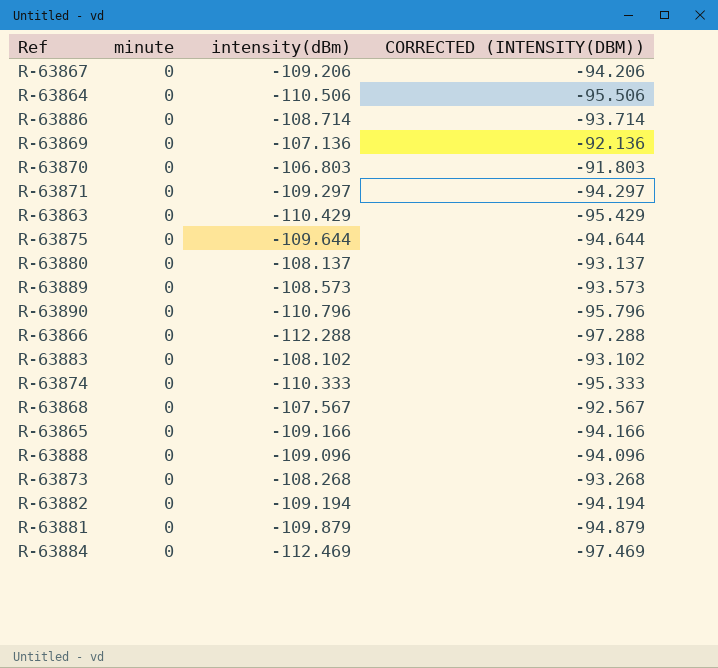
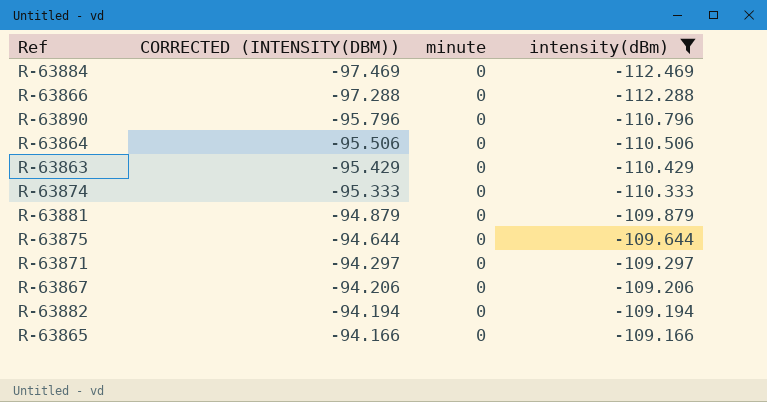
filter: none -> intensity(dBm) <= -109.166
row order: none -> CORRECTED (INTENSITY(DBM)) ascending
column CORRECTED (INTENSITY(DBM)) | position: 4 -> 2

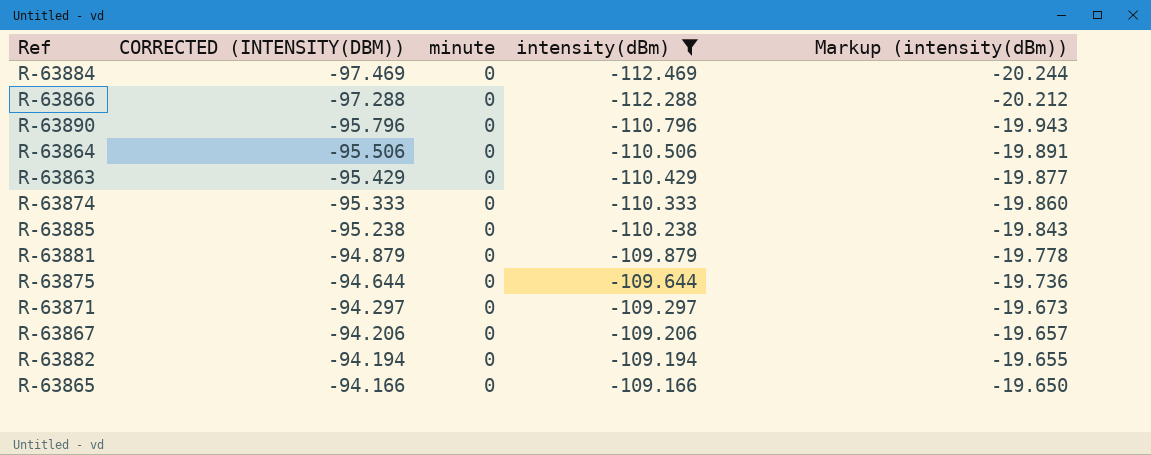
column Markup (intensity(dBm)) | formula: none -> [intensity(dBm)] * 0.18
row R-63885: none -> -95.238 | 0 | -110.238 | -19.843

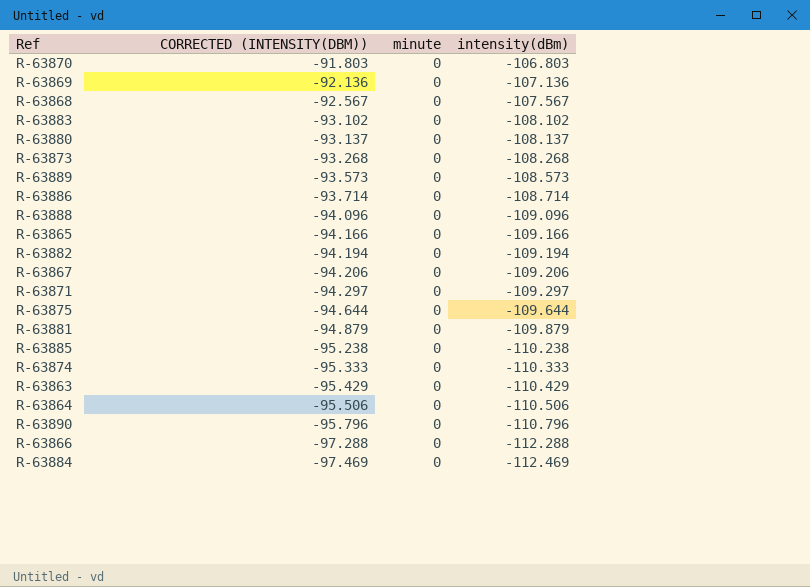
filter: intensity(dBm) <= -109.166 -> none
row order: CORRECTED (INTENSITY(DBM)) ascending -> CORRECTED (INTENSITY(DBM)) descending
column Markup (intensity(dBm)) | formula: [intensity(dBm)] * 0.18 -> none

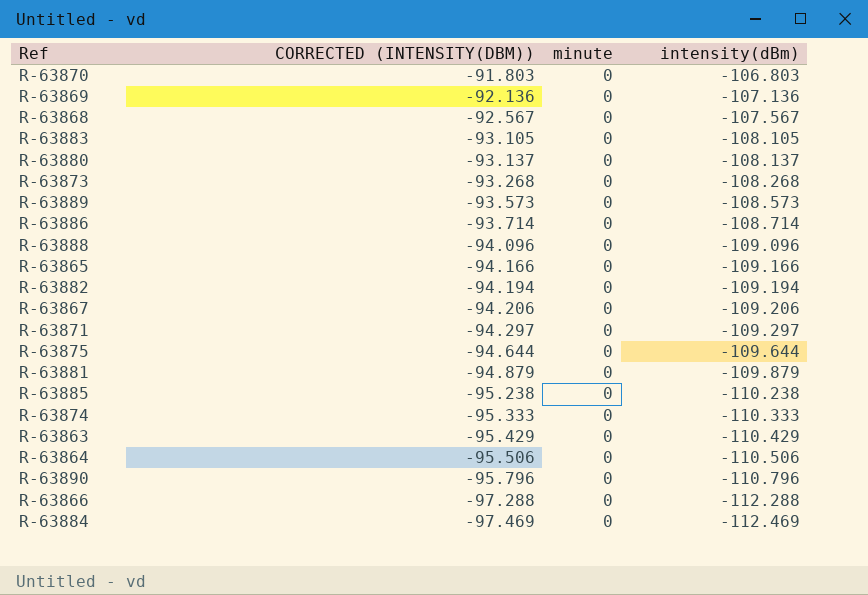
R-63883 | CORRECTED (INTENSITY(DBM)): -93.102 -> -93.105
R-63883 | intensity(dBm): -108.102 -> -108.105

